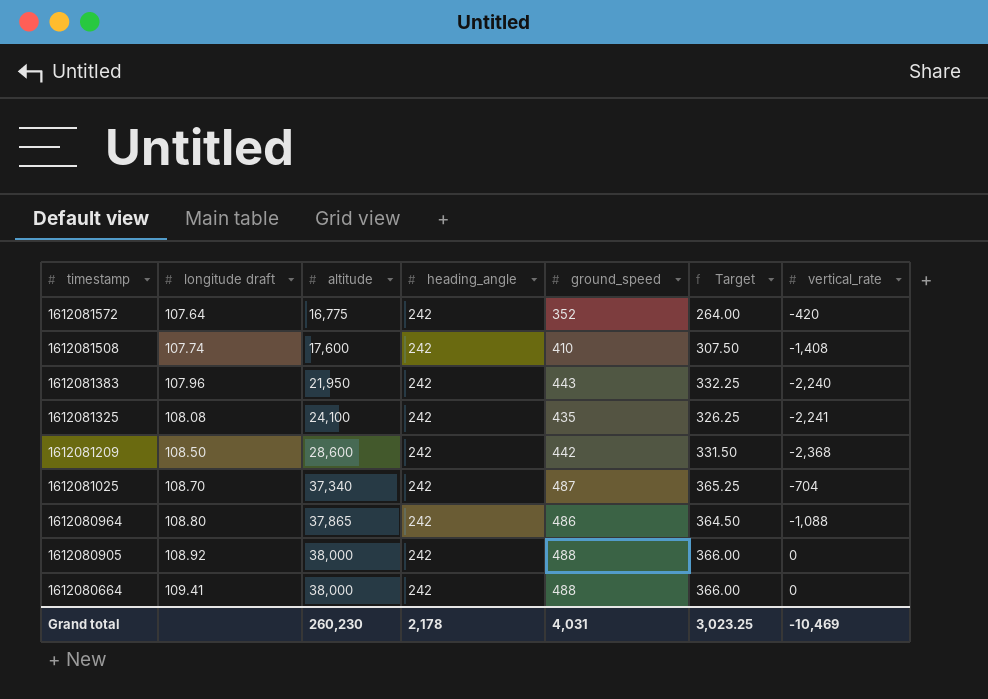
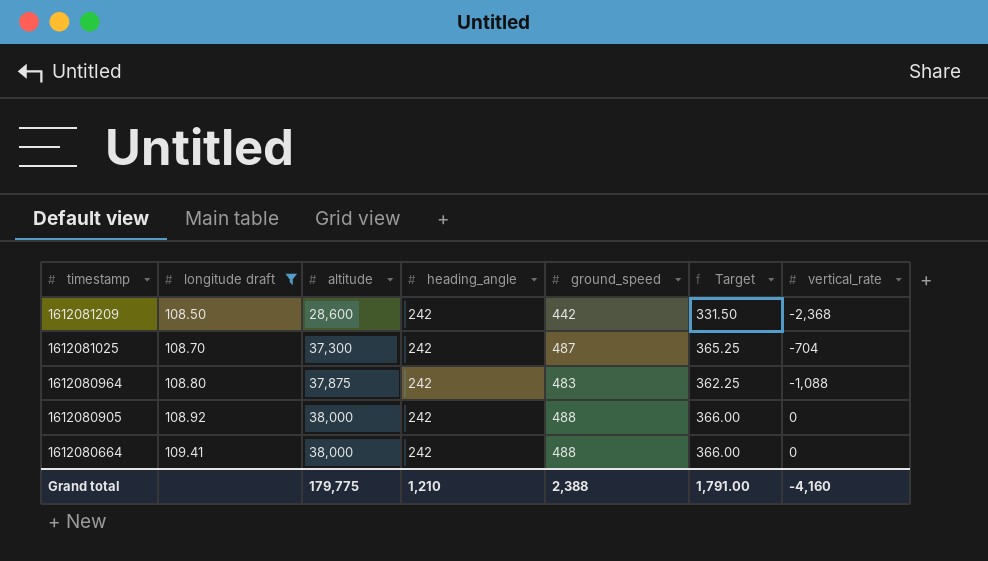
filter: none -> longitude draft >= 108.50
1612081025 | altitude: 37,340 -> 37,300
1612080964 | altitude: 37,865 -> 37,875
1612080964 | ground_speed: 486 -> 483
1612080964 | Target: 364.50 -> 362.25
Grand total | altitude: 260,230 -> 179,775
Grand total | heading_angle: 2,178 -> 1,210
Grand total | ground_speed: 4,031 -> 2,388
Grand total | Target: 3,023.25 -> 1,791.00
Grand total | vertical_rate: -10,469 -> -4,160

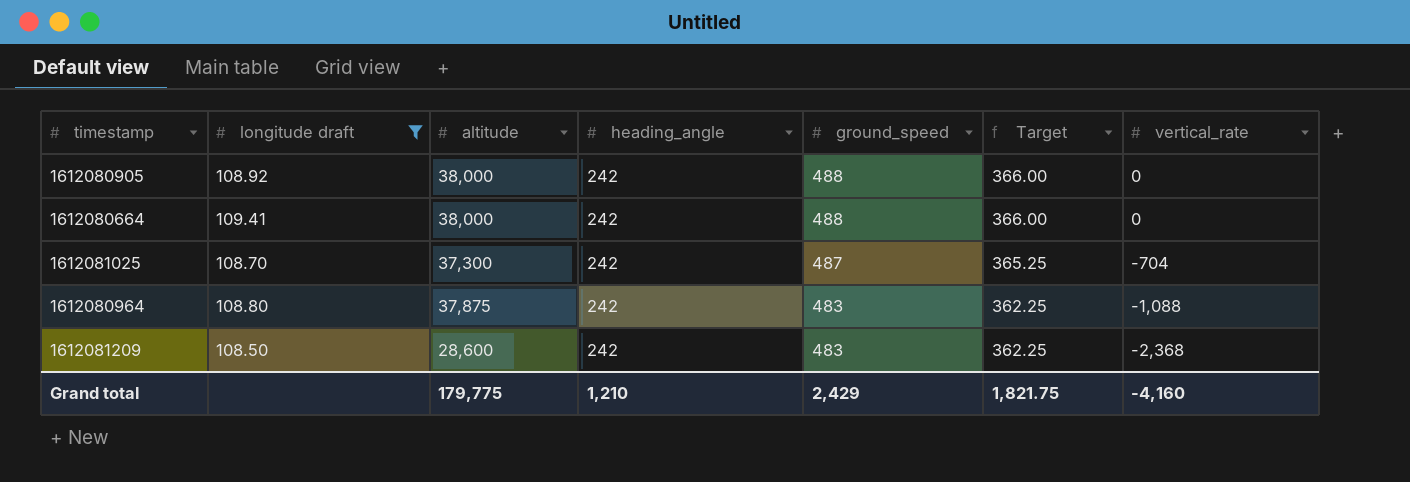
row order: timestamp descending -> ground_speed descending
1612081209 | ground_speed: 442 -> 483
1612081209 | Target: 331.50 -> 362.25
Grand total | ground_speed: 2,388 -> 2,429
Grand total | Target: 1,791.00 -> 1,821.75

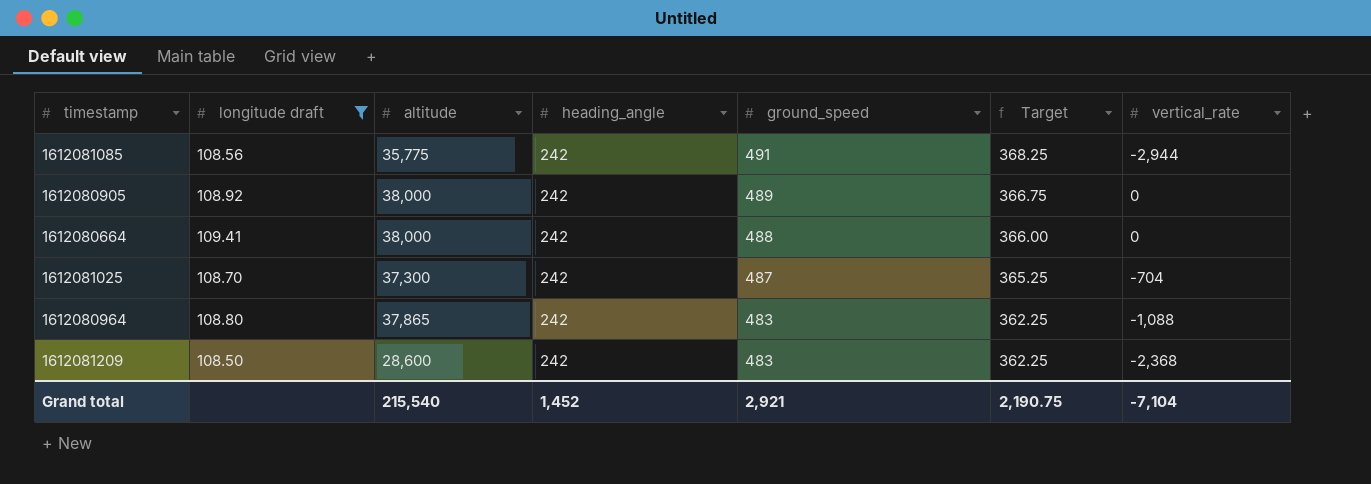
row 1612081085: none -> 108.56 | 35,775 | 242 | 491 | 368.25 | -2,944
1612080905 | ground_speed: 488 -> 489
1612080905 | Target: 366.00 -> 366.75
1612080964 | altitude: 37,875 -> 37,865
Grand total | altitude: 179,775 -> 215,540
Grand total | heading_angle: 1,210 -> 1,452
Grand total | ground_speed: 2,429 -> 2,921
Grand total | Target: 1,821.75 -> 2,190.75
Grand total | vertical_rate: -4,160 -> -7,104

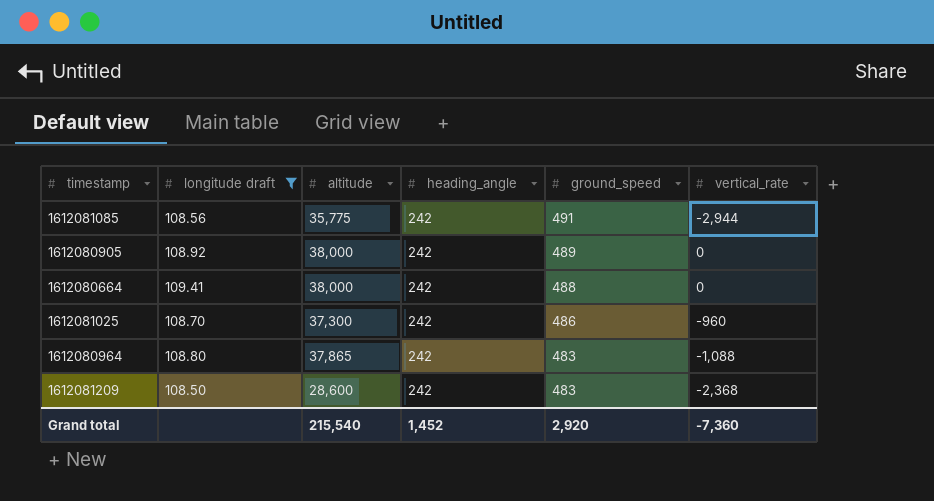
column Target | formula: [ground_speed] * 0.75 -> none
1612081025 | ground_speed: 487 -> 486
1612081025 | vertical_rate: -704 -> -960
Grand total | ground_speed: 2,921 -> 2,920
Grand total | vertical_rate: -7,104 -> -7,360

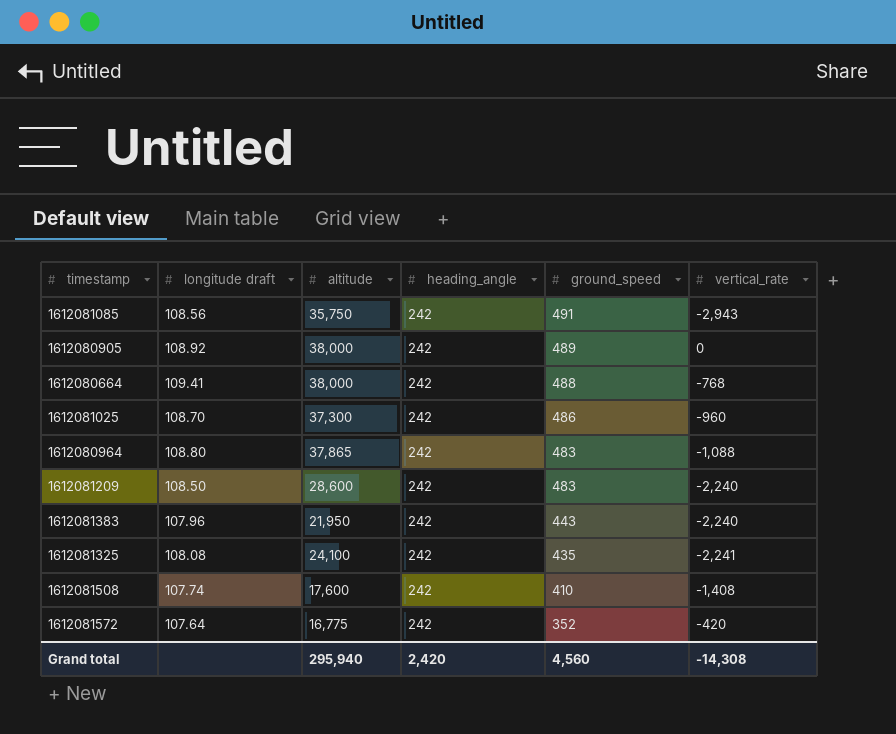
filter: longitude draft >= 108.50 -> none
1612081085 | altitude: 35,775 -> 35,750
1612081085 | vertical_rate: -2,944 -> -2,943
1612080664 | vertical_rate: 0 -> -768
1612081209 | vertical_rate: -2,368 -> -2,240
Grand total | altitude: 215,540 -> 295,940
Grand total | heading_angle: 1,452 -> 2,420
Grand total | ground_speed: 2,920 -> 4,560
Grand total | vertical_rate: -7,360 -> -14,308

